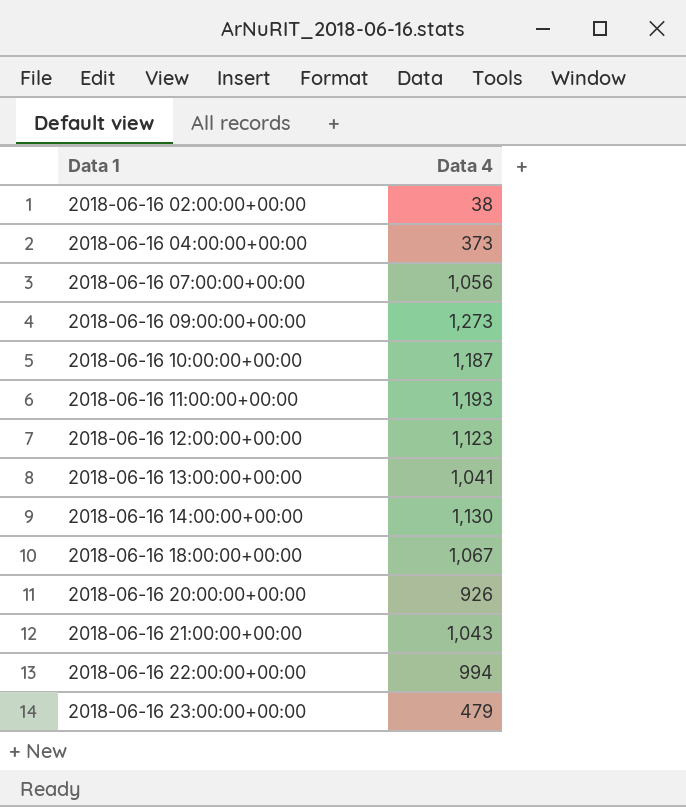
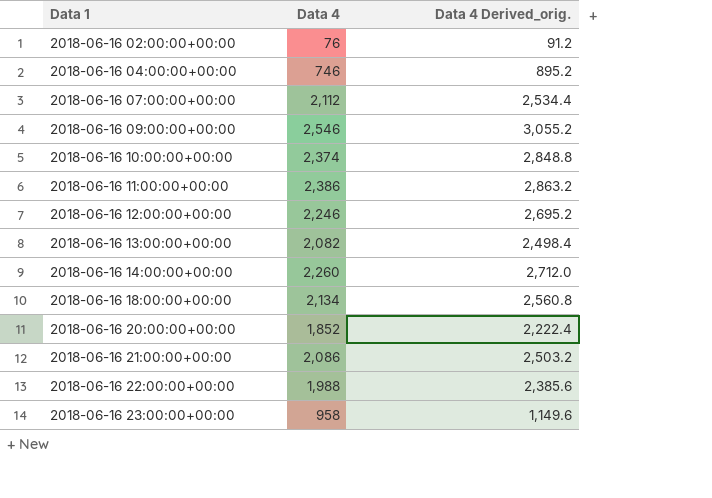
column Data 4 Derived_orig. | formula: none -> [Data 4] * 1.2
2018-06-16 02:00:00+00:00 | Data 4: 38 -> 76
2018-06-16 04:00:00+00:00 | Data 4: 373 -> 746
2018-06-16 07:00:00+00:00 | Data 4: 1,056 -> 2,112
2018-06-16 09:00:00+00:00 | Data 4: 1,273 -> 2,546
2018-06-16 10:00:00+00:00 | Data 4: 1,187 -> 2,374
2018-06-16 11:00:00+00:00 | Data 4: 1,193 -> 2,386
2018-06-16 12:00:00+00:00 | Data 4: 1,123 -> 2,246
2018-06-16 13:00:00+00:00 | Data 4: 1,041 -> 2,082
2018-06-16 14:00:00+00:00 | Data 4: 1,130 -> 2,260
2018-06-16 18:00:00+00:00 | Data 4: 1,067 -> 2,134
2018-06-16 20:00:00+00:00 | Data 4: 926 -> 1,852
2018-06-16 21:00:00+00:00 | Data 4: 1,043 -> 2,086
2018-06-16 22:00:00+00:00 | Data 4: 994 -> 1,988
2018-06-16 23:00:00+00:00 | Data 4: 479 -> 958

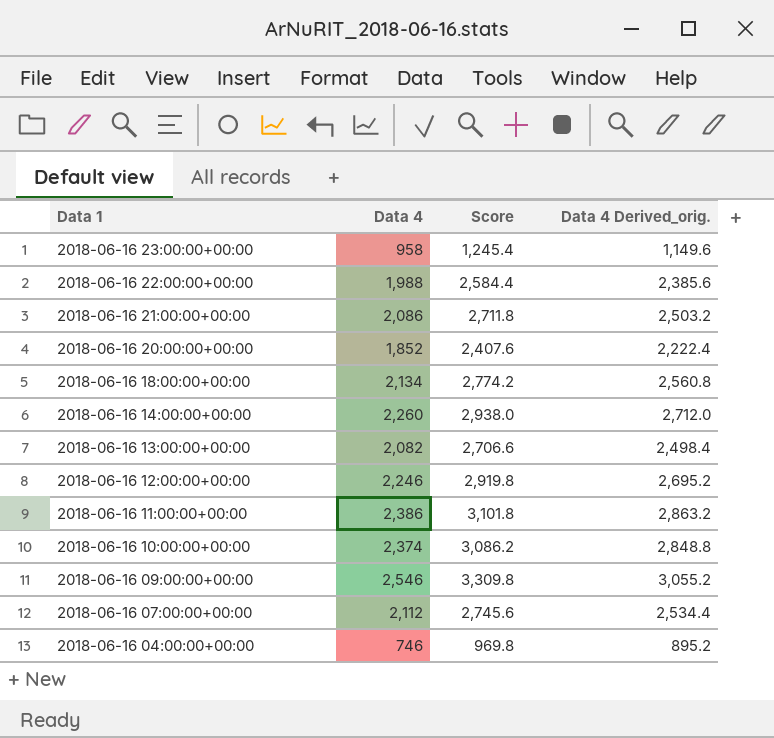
row order: Data 1 ascending -> Data 1 descending
column Score | formula: none -> [Data 4] * 1.3
row 2018-06-16 02:00:00+00:00: 76 | 91.2 -> none

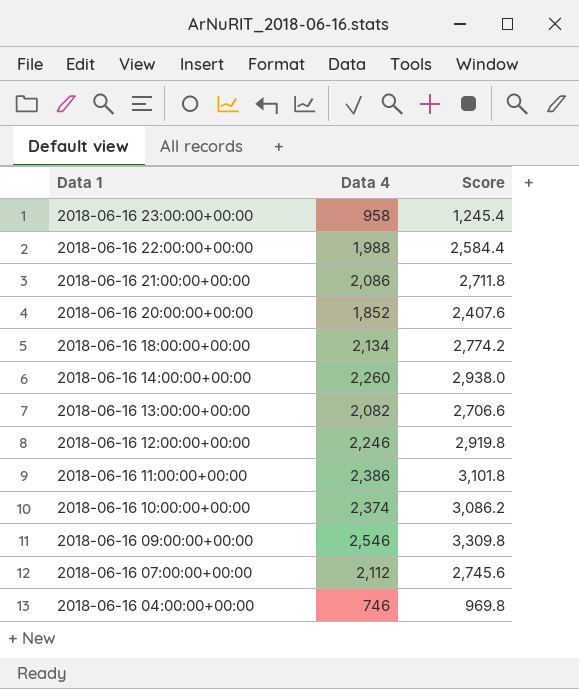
column Data 4 Derived_orig. | formula: [Data 4] * 1.2 -> none

